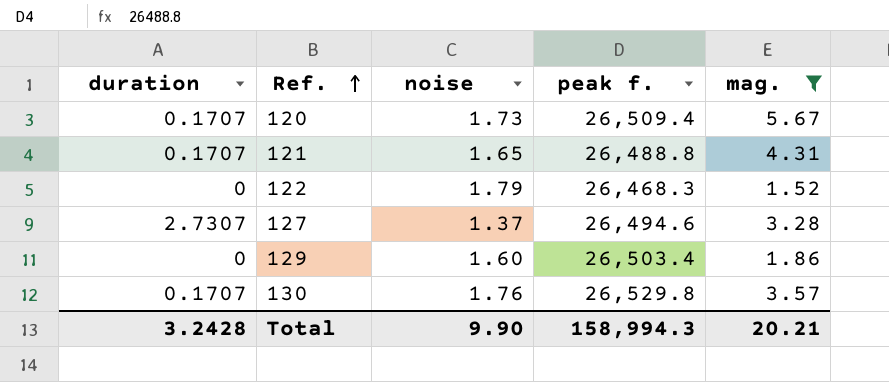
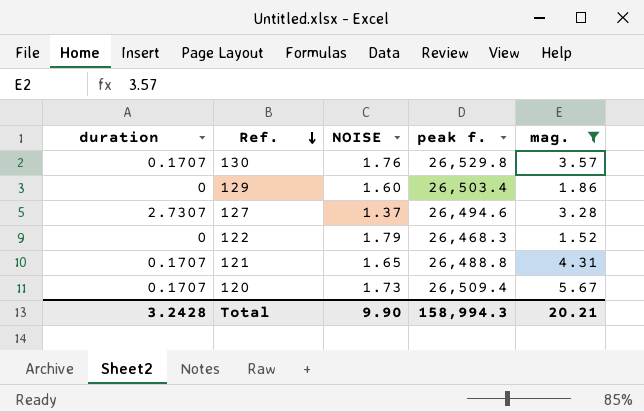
row order: Ref. ascending -> Ref. descending
column name: noise -> NOISE

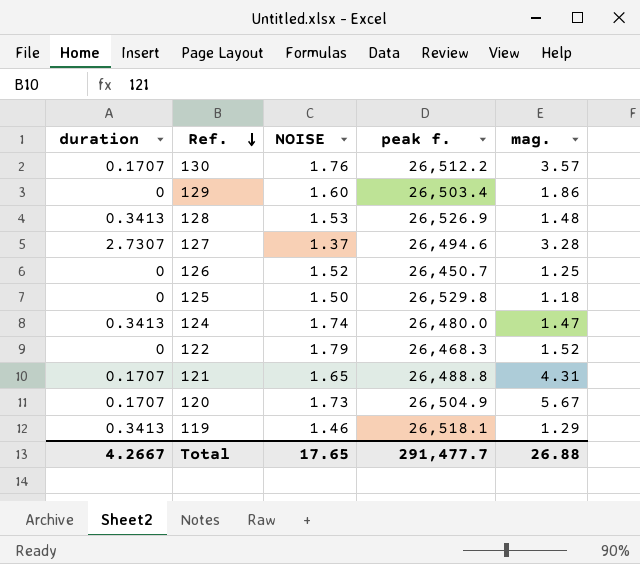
filter: mag. >= 1.52 -> none
130 | peak f.: 26,529.8 -> 26,512.2
120 | peak f.: 26,509.4 -> 26,504.9
Total | duration: 3.2428 -> 4.2667
Total | NOISE: 9.90 -> 17.65
Total | peak f.: 158,994.3 -> 291,477.7
Total | mag.: 20.21 -> 26.88

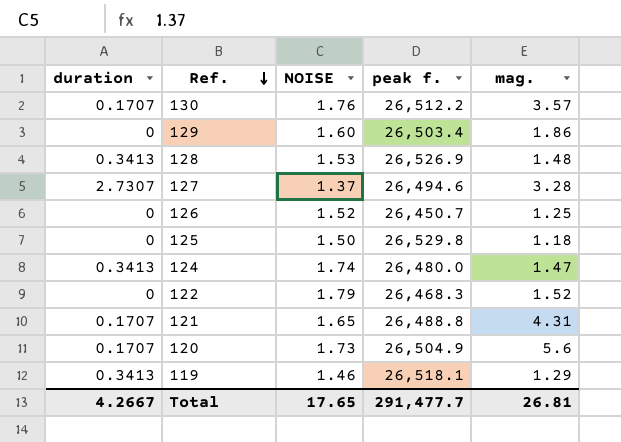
120 | mag.: 5.67 -> 5.6
Total | mag.: 26.88 -> 26.81

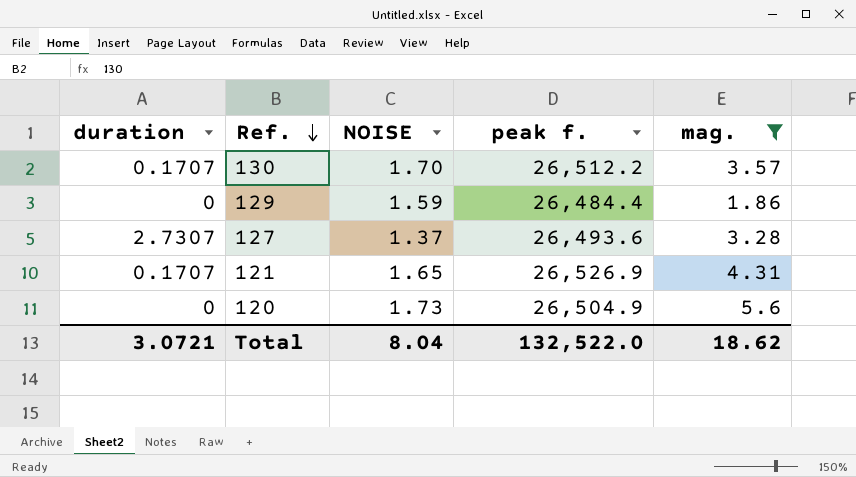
filter: none -> mag. >= 1.86
130 | NOISE: 1.76 -> 1.70
129 | NOISE: 1.60 -> 1.59
129 | peak f.: 26,503.4 -> 26,484.4
127 | peak f.: 26,494.6 -> 26,493.6
121 | peak f.: 26,488.8 -> 26,526.9
120 | duration: 0.1707 -> 0
Total | duration: 4.2667 -> 3.0721
Total | NOISE: 17.65 -> 8.04
Total | peak f.: 291,477.7 -> 132,522.0
Total | mag.: 26.81 -> 18.62

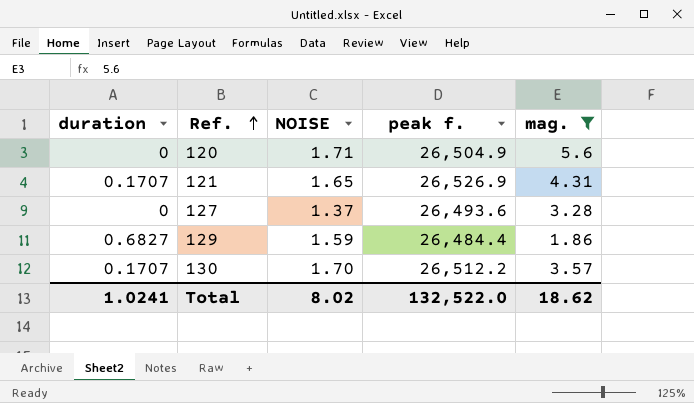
row order: Ref. descending -> Ref. ascending
120 | NOISE: 1.73 -> 1.71
127 | duration: 2.7307 -> 0
129 | duration: 0 -> 0.6827
Total | duration: 3.0721 -> 1.0241
Total | NOISE: 8.04 -> 8.02

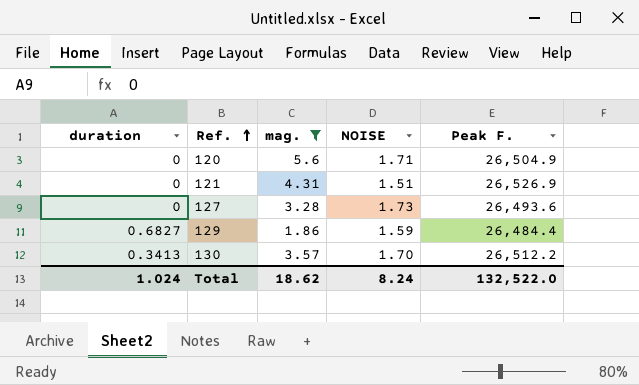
column mag. | position: 5 -> 3
column name: peak f. -> Peak F.
121 | duration: 0.1707 -> 0
121 | NOISE: 1.65 -> 1.51
127 | NOISE: 1.37 -> 1.73
130 | duration: 0.1707 -> 0.3413
Total | duration: 1.0241 -> 1.024
Total | NOISE: 8.02 -> 8.24

